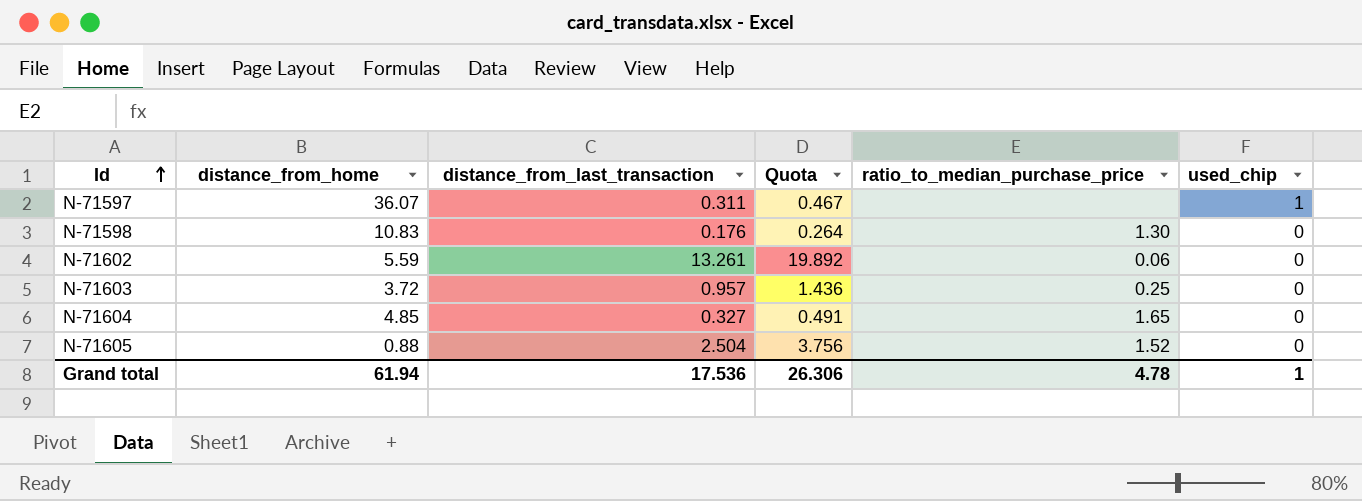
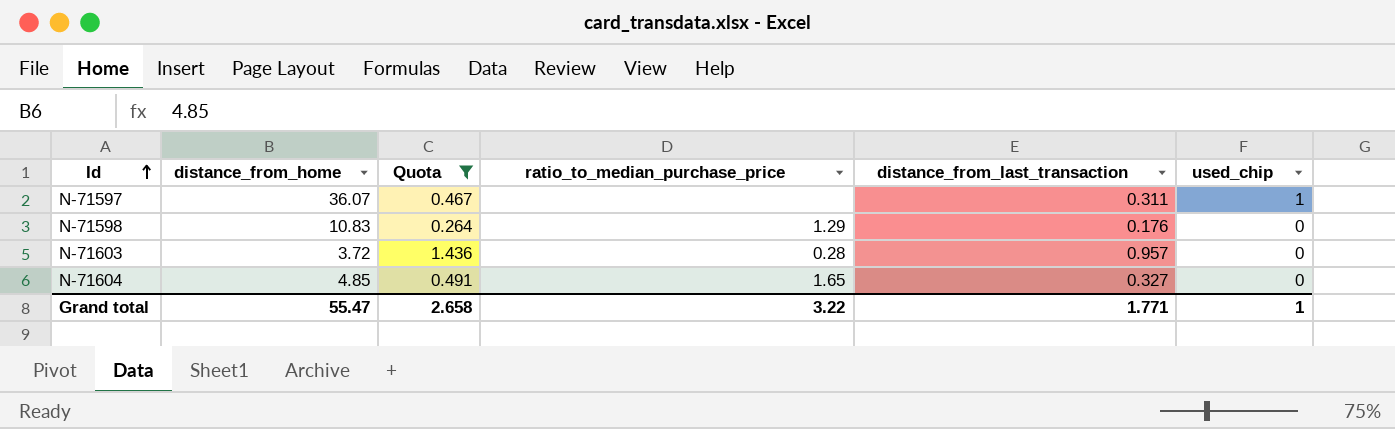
filter: none -> Quota <= 1.436
column distance_from_last_transaction | position: 3 -> 5
N-71598 | ratio_to_median_purchase_price: 1.30 -> 1.29
N-71603 | ratio_to_median_purchase_price: 0.25 -> 0.28
Grand total | distance_from_home: 61.94 -> 55.47
Grand total | Quota: 26.306 -> 2.658
Grand total | ratio_to_median_purchase_price: 4.78 -> 3.22
Grand total | distance_from_last_transaction: 17.536 -> 1.771

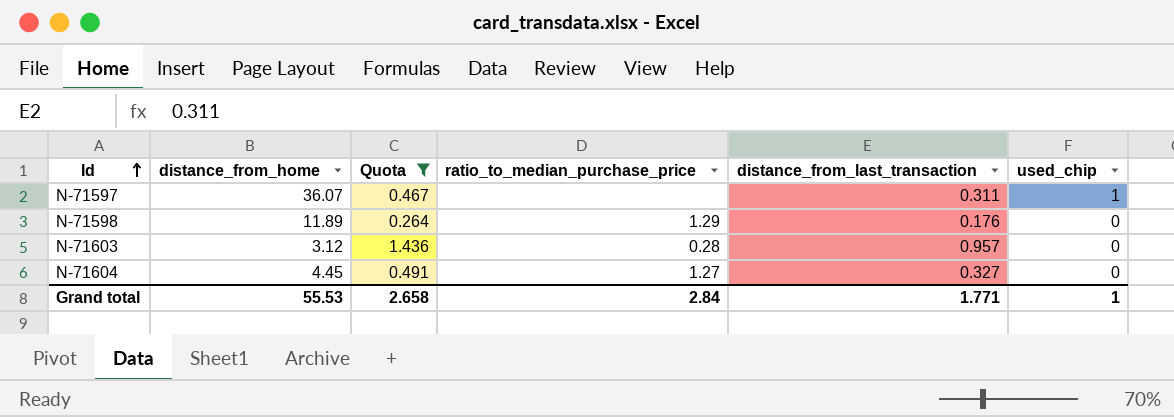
N-71598 | distance_from_home: 10.83 -> 11.89
N-71603 | distance_from_home: 3.72 -> 3.12
N-71604 | distance_from_home: 4.85 -> 4.45
N-71604 | ratio_to_median_purchase_price: 1.65 -> 1.27
Grand total | distance_from_home: 55.47 -> 55.53
Grand total | ratio_to_median_purchase_price: 3.22 -> 2.84

